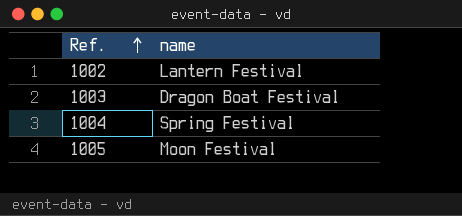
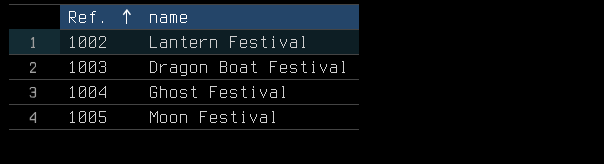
1004 | name: Spring Festival -> Ghost Festival

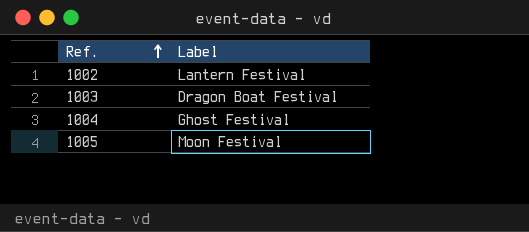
column name: name -> Label

